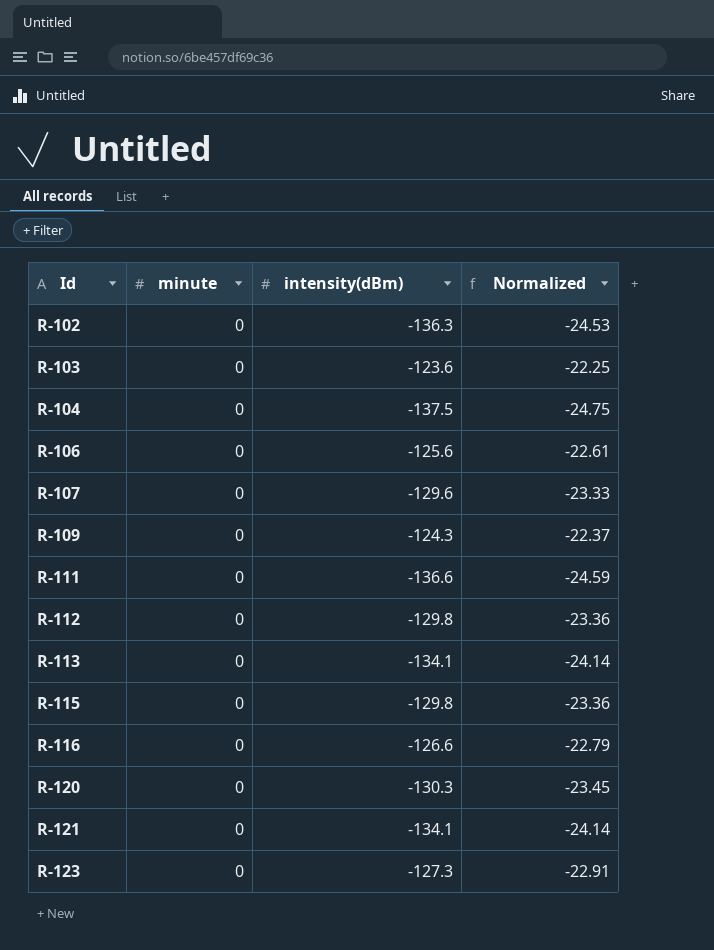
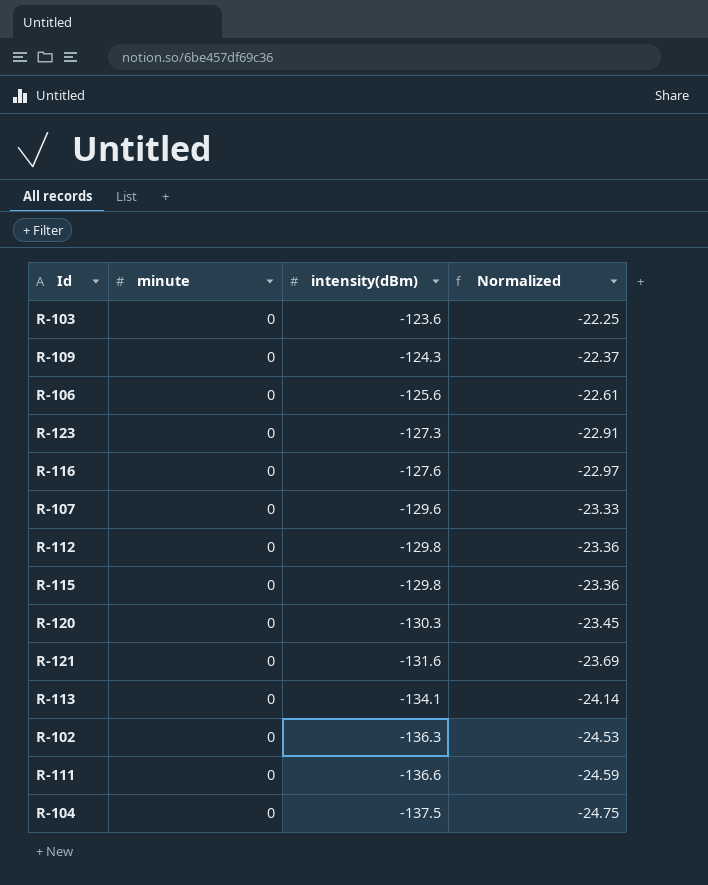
row order: Id ascending -> intensity(dBm) descending
R-116 | intensity(dBm): -126.6 -> -127.6
R-116 | Normalized: -22.79 -> -22.97
R-121 | intensity(dBm): -134.1 -> -131.6
R-121 | Normalized: -24.14 -> -23.69

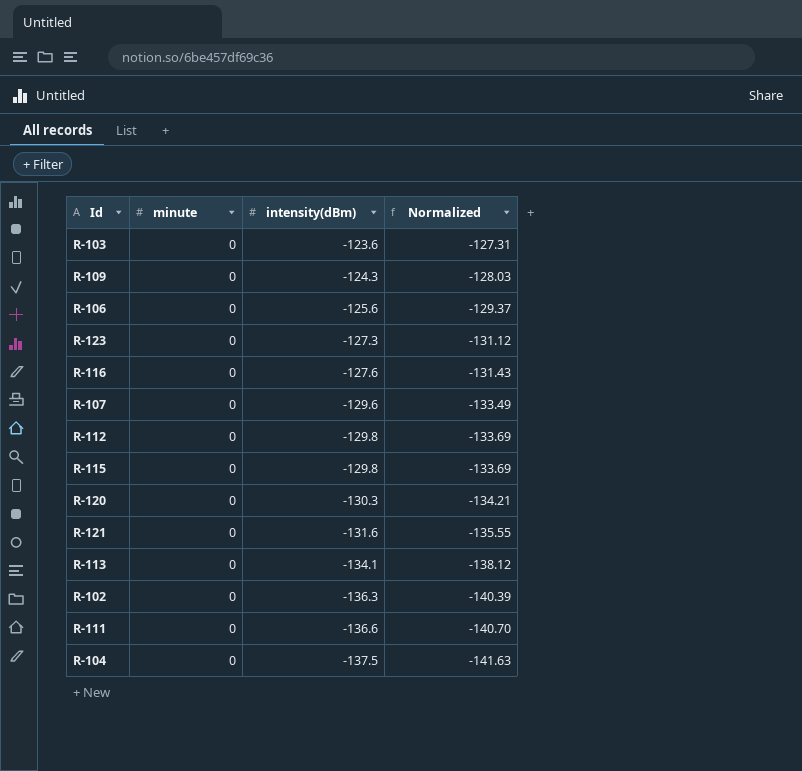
column Normalized | formula: [intensity(dBm)] * 0.18 -> [intensity(dBm)] * 1.03

